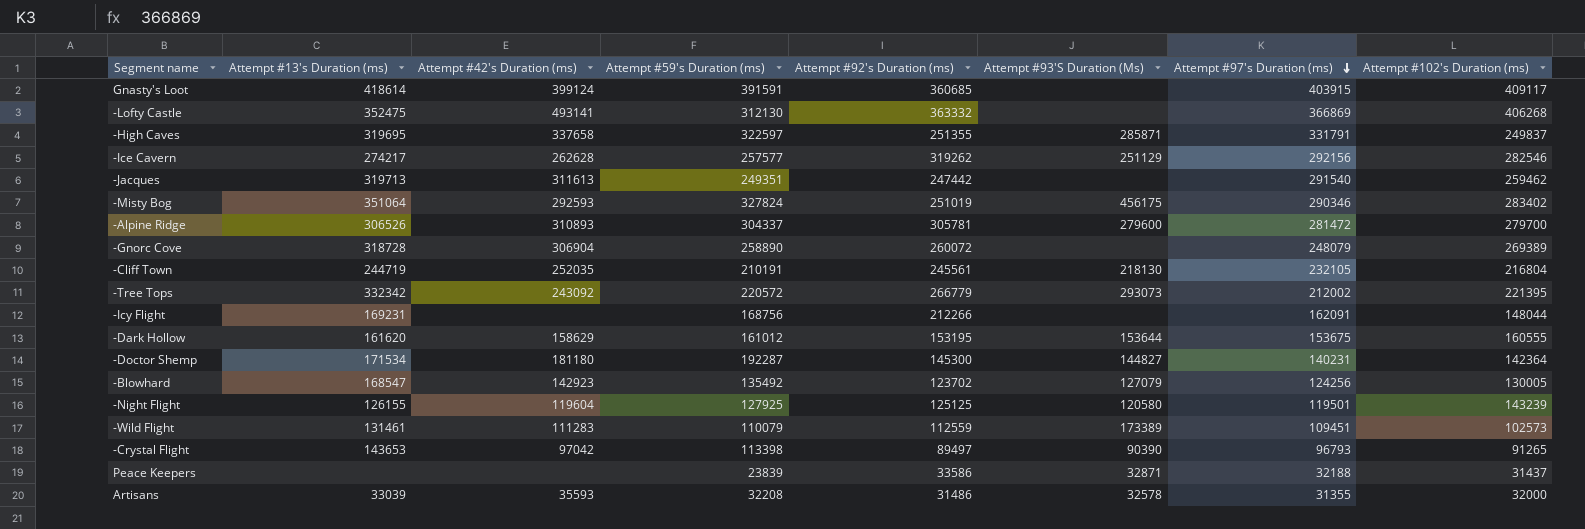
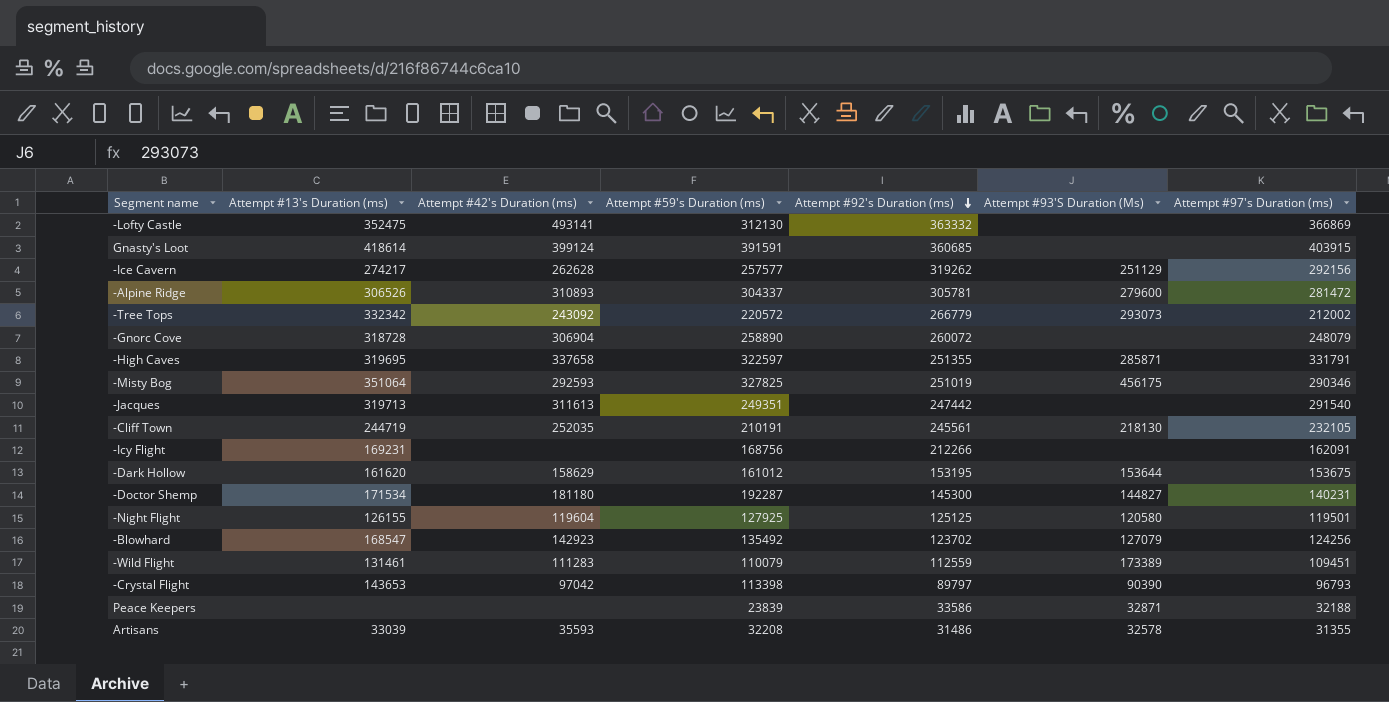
row order: Attempt #97's Duration (ms) descending -> Attempt #92's Duration (ms) descending
column Attempt #102's Duration (ms) | position: 8 -> none
-Misty Bog | Attempt #59's Duration (ms): 327824 -> 327825
-Crystal Flight | Attempt #92's Duration (ms): 89497 -> 89797

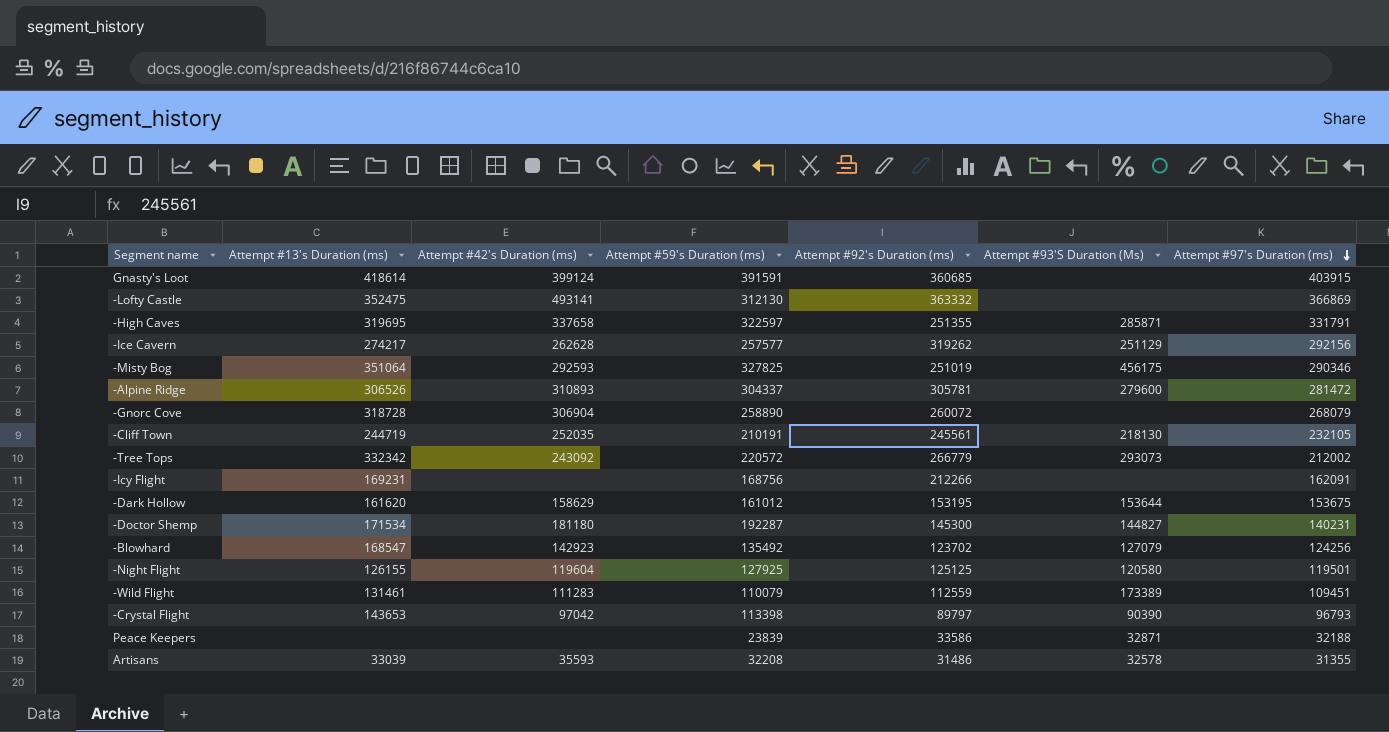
row order: Attempt #92's Duration (ms) descending -> Attempt #97's Duration (ms) descending
row -Jacques: 319713 | 311613 | 249351 | 247442 | none | 291540 -> none
-Gnorc Cove | Attempt #97's Duration (ms): 248079 -> 268079

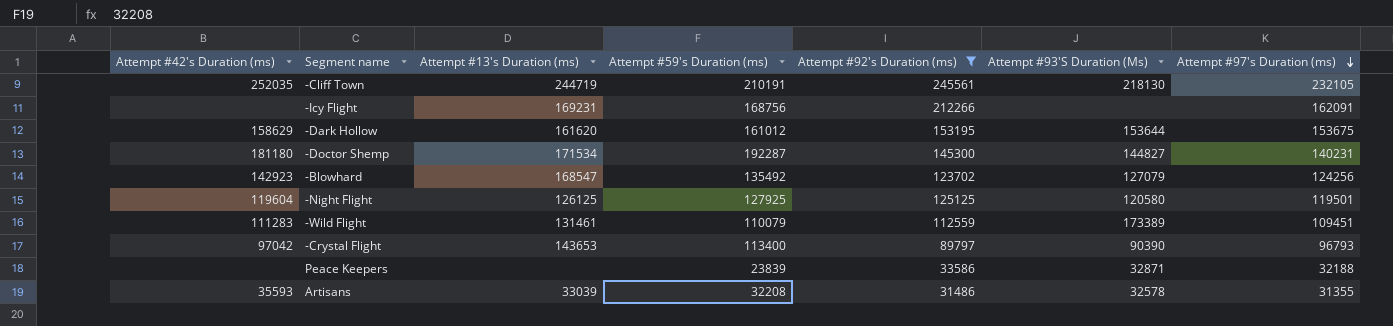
filter: none -> Attempt #92's Duration (ms) <= 245561
column Attempt #42's Duration (ms) | position: 3 -> 1
-Night Flight | Attempt #13's Duration (ms): 126155 -> 126125
-Crystal Flight | Attempt #59's Duration (ms): 113398 -> 113400

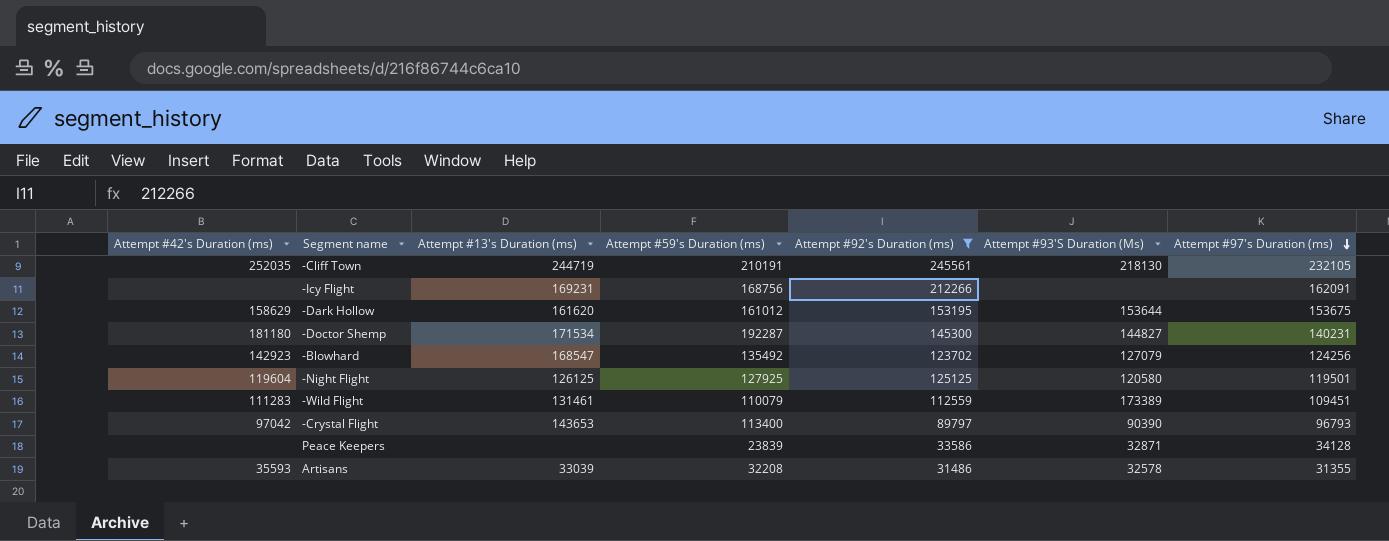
Peace Keepers | Attempt #97's Duration (ms): 32188 -> 34128

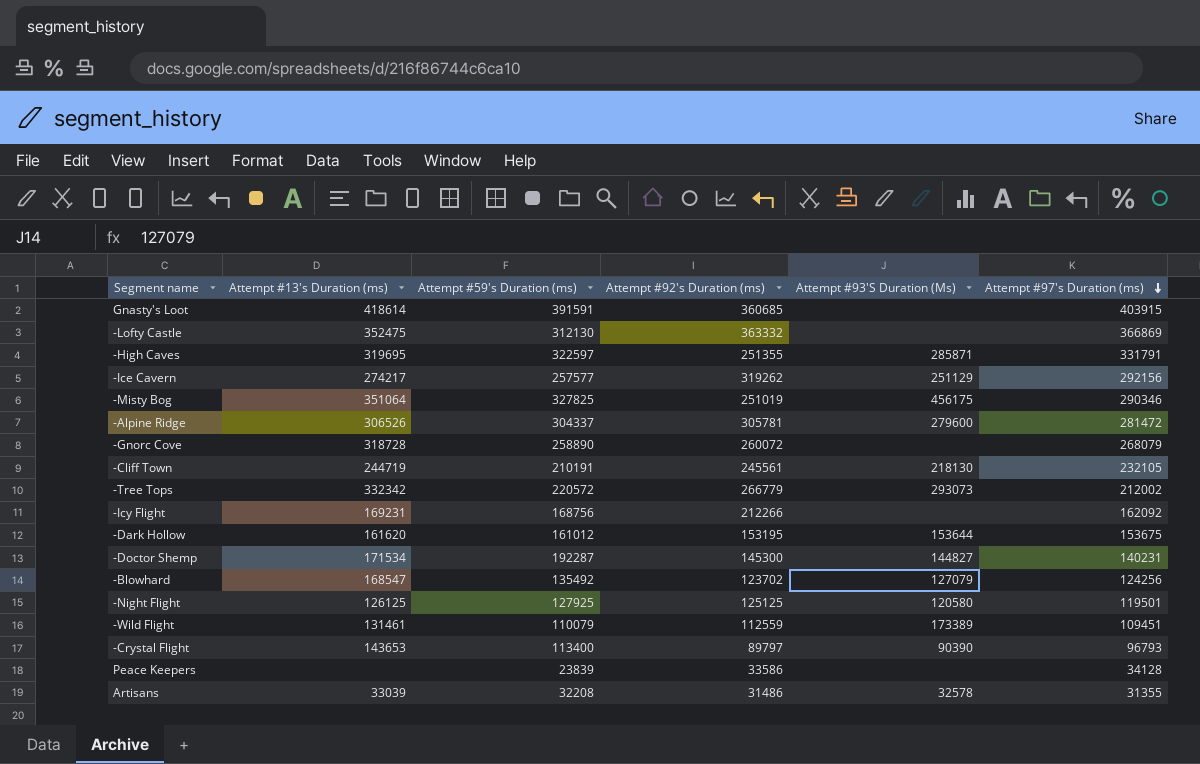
filter: Attempt #92's Duration (ms) <= 245561 -> none
column Attempt #42's Duration (ms) | position: 1 -> none
-Icy Flight | Attempt #97's Duration (ms): 162091 -> 162092
Peace Keepers | Attempt #93'S Duration (Ms): 32871 -> none

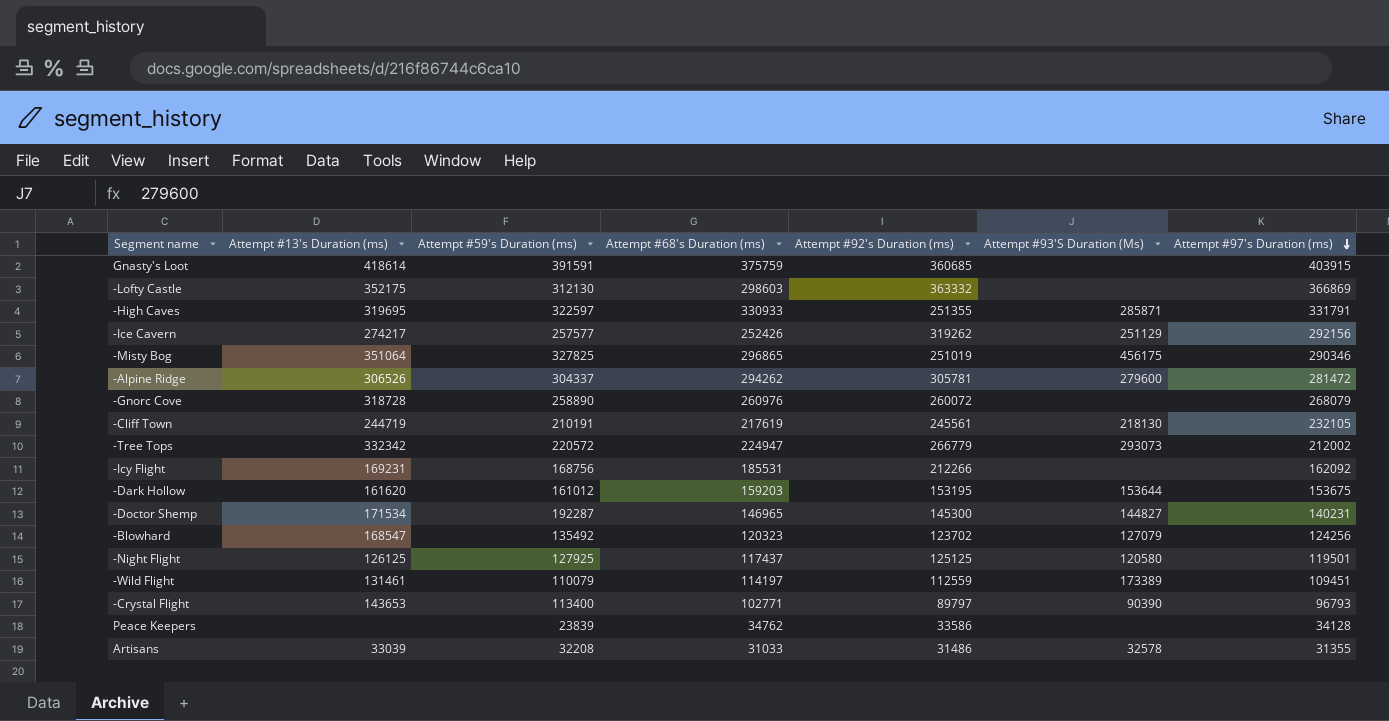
column Attempt #68's Duration (ms) | position: none -> 4
-Lofty Castle | Attempt #13's Duration (ms): 352475 -> 352175

